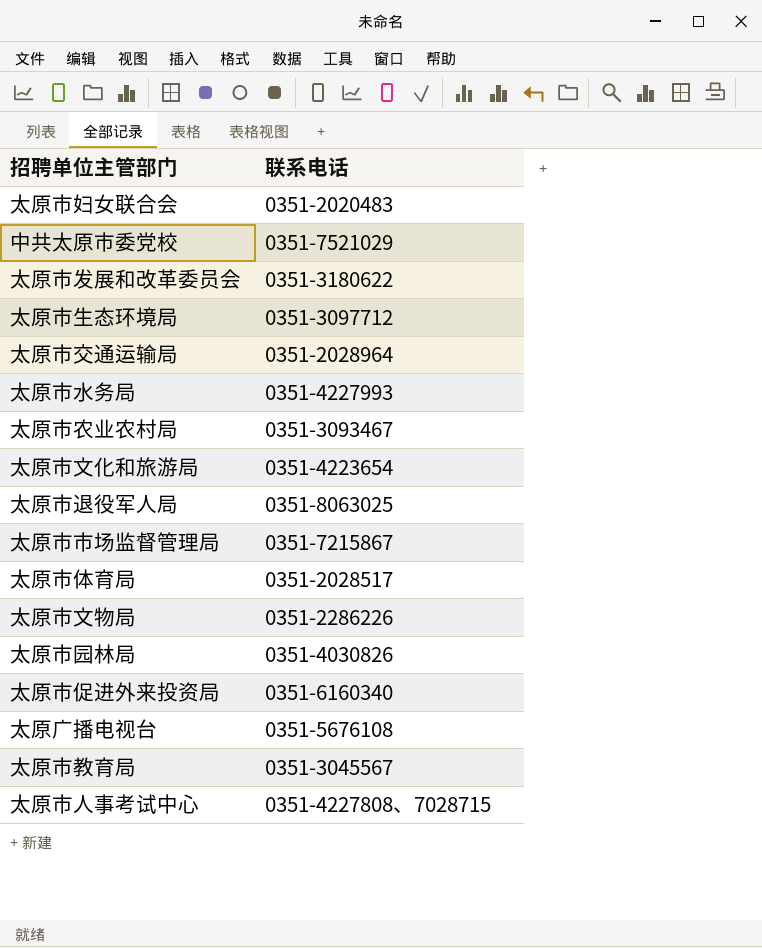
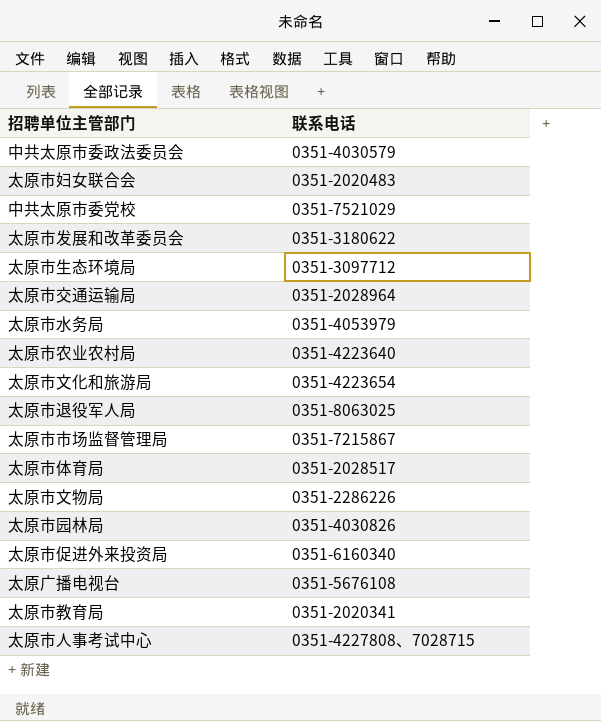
row 中共太原市委政法委员会: none -> 0351-4030579
太原市水务局 | 联系电话: 0351-4227993 -> 0351-4053979
太原市农业农村局 | 联系电话: 0351-3093467 -> 0351-4223640
太原市教育局 | 联系电话: 0351-3045567 -> 0351-2020341

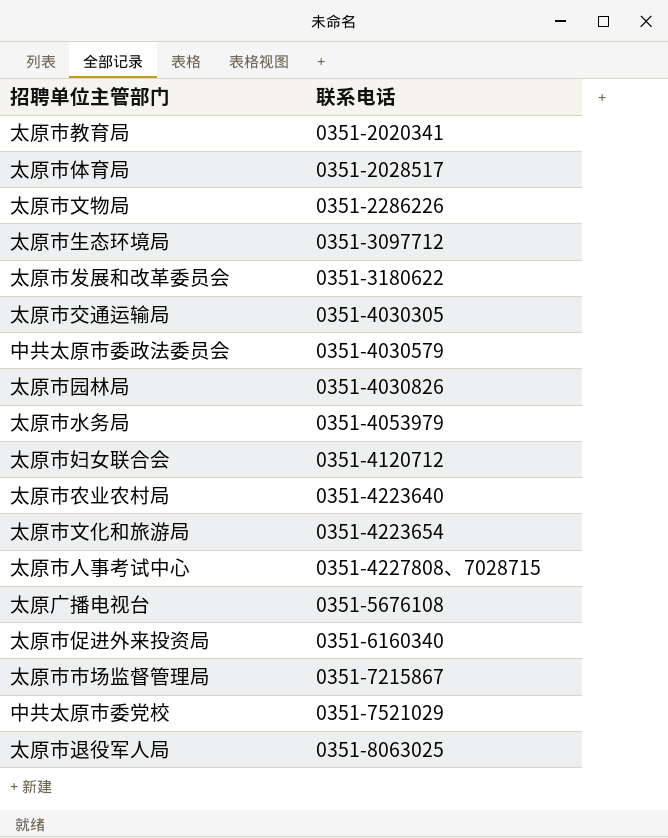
row order: none -> 联系电话 ascending
太原市交通运输局 | 联系电话: 0351-2028964 -> 0351-4030305
太原市妇女联合会 | 联系电话: 0351-2020483 -> 0351-4120712

